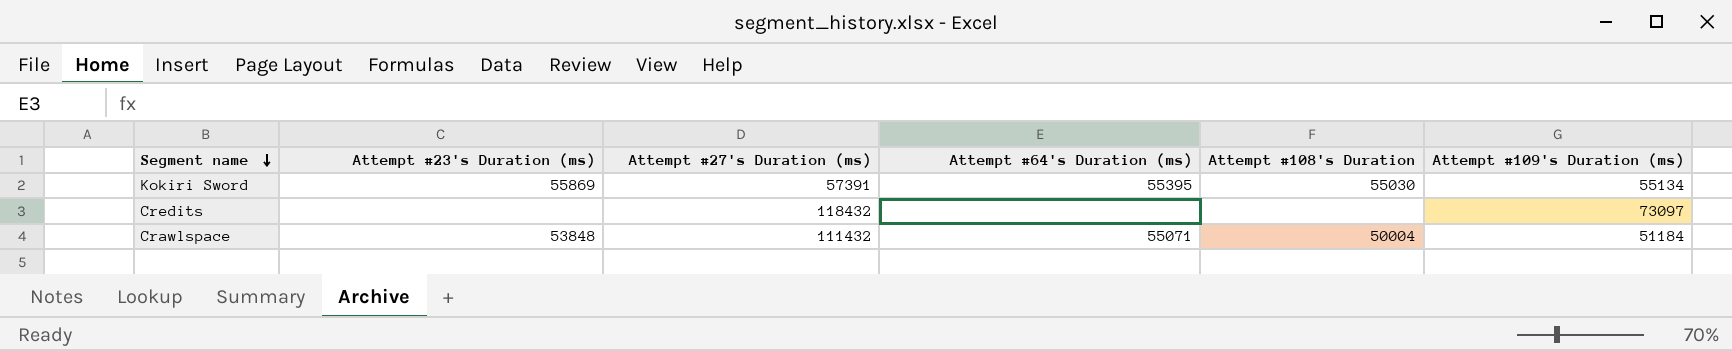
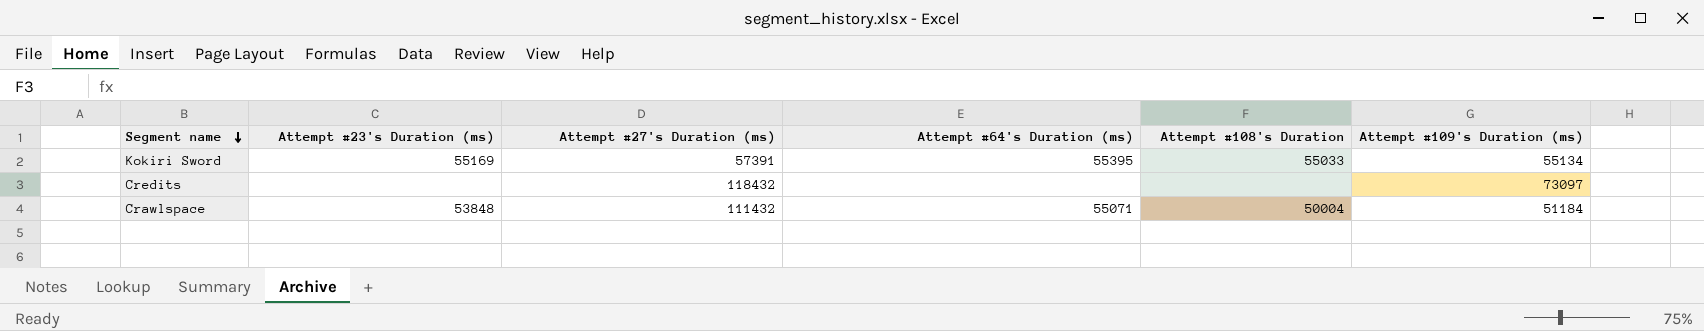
Kokiri Sword | Attempt #23's Duration (ms): 55869 -> 55169
Kokiri Sword | Attempt #108's Duration: 55030 -> 55033

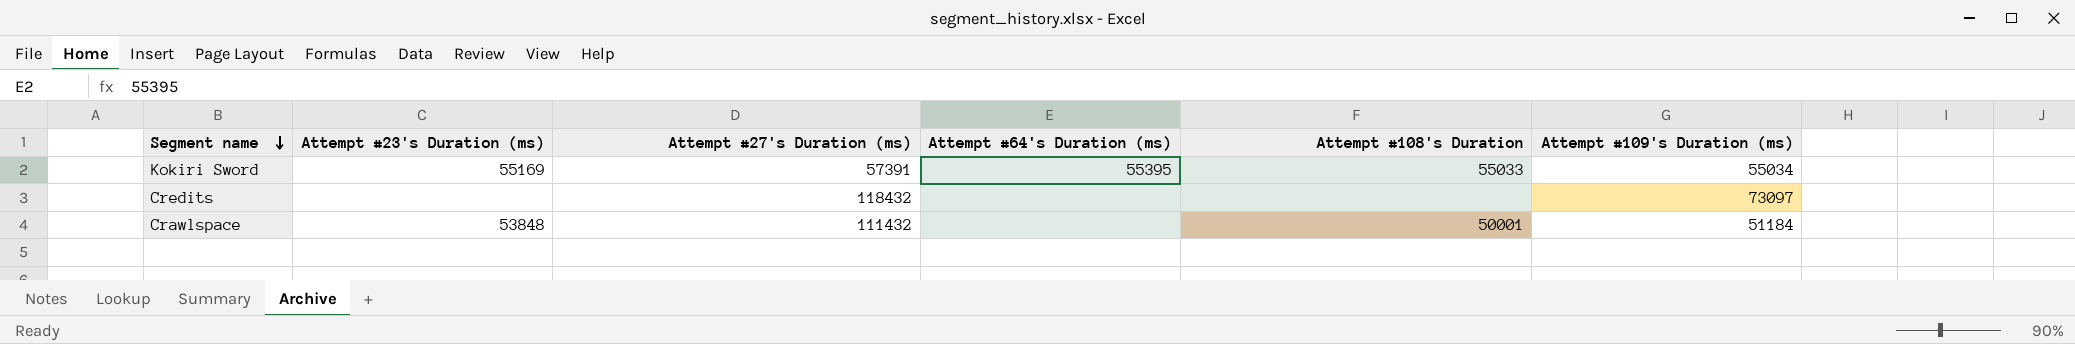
Kokiri Sword | Attempt #109's Duration (ms): 55134 -> 55034
Crawlspace | Attempt #64's Duration (ms): 55071 -> none
Crawlspace | Attempt #108's Duration: 50004 -> 50001

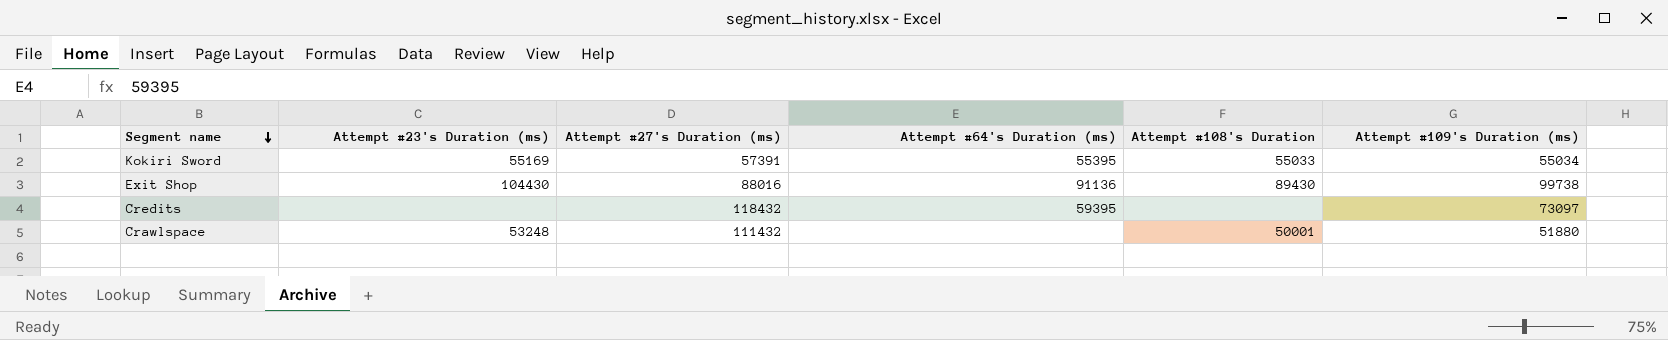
row Exit Shop: none -> 104430 | 88016 | 91136 | 89430 | 99738
Credits | Attempt #64's Duration (ms): none -> 59395
Crawlspace | Attempt #23's Duration (ms): 53848 -> 53248
Crawlspace | Attempt #109's Duration (ms): 51184 -> 51880

